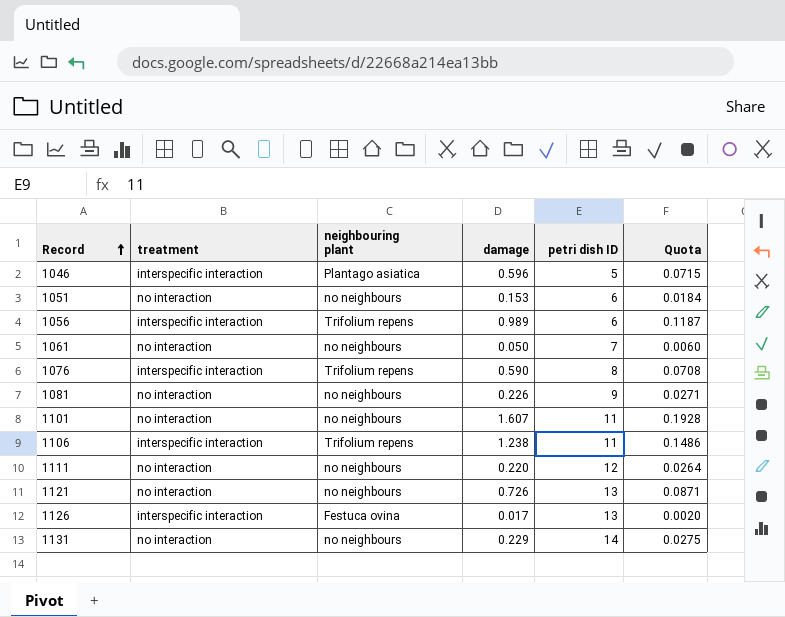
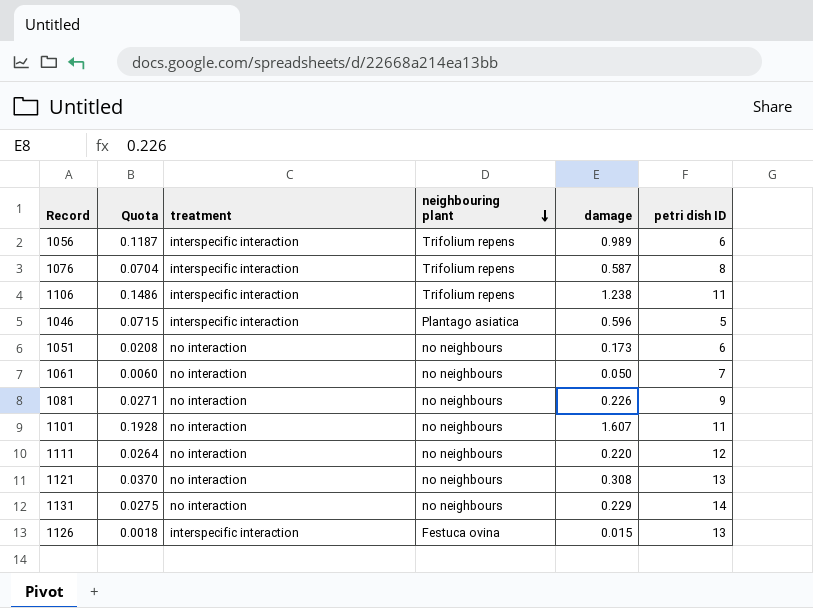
row order: Record ascending -> neighbouring plant descending
column Quota | position: 6 -> 2
1076 | Quota: 0.0708 -> 0.0704
1076 | damage: 0.590 -> 0.587
1051 | Quota: 0.0184 -> 0.0208
1051 | damage: 0.153 -> 0.173
1121 | Quota: 0.0871 -> 0.0370
1121 | damage: 0.726 -> 0.308
1126 | Quota: 0.0020 -> 0.0018
1126 | damage: 0.017 -> 0.015

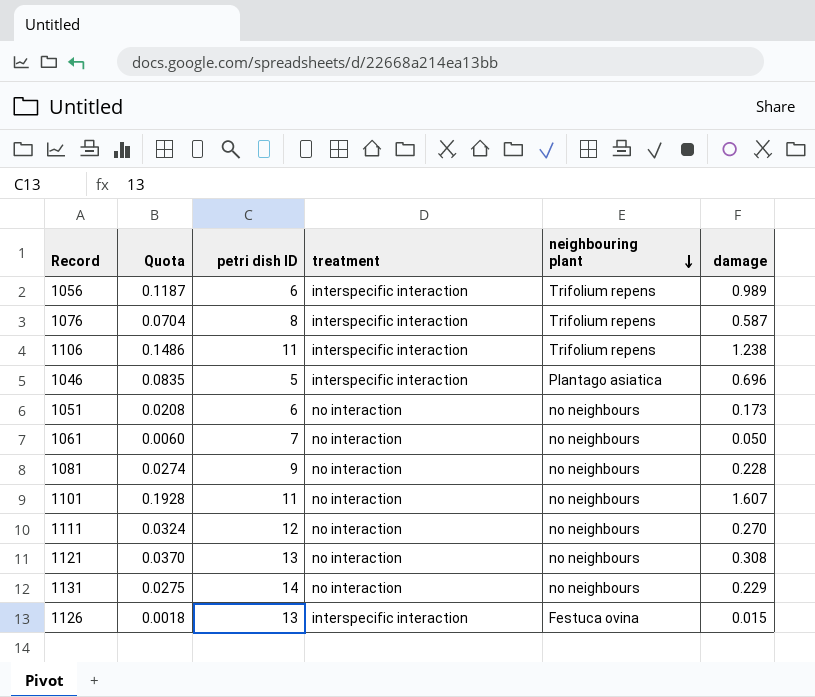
column petri dish ID | position: 6 -> 3
1046 | Quota: 0.0715 -> 0.0835
1046 | damage: 0.596 -> 0.696
1081 | Quota: 0.0271 -> 0.0274
1081 | damage: 0.226 -> 0.228
1111 | Quota: 0.0264 -> 0.0324
1111 | damage: 0.220 -> 0.270

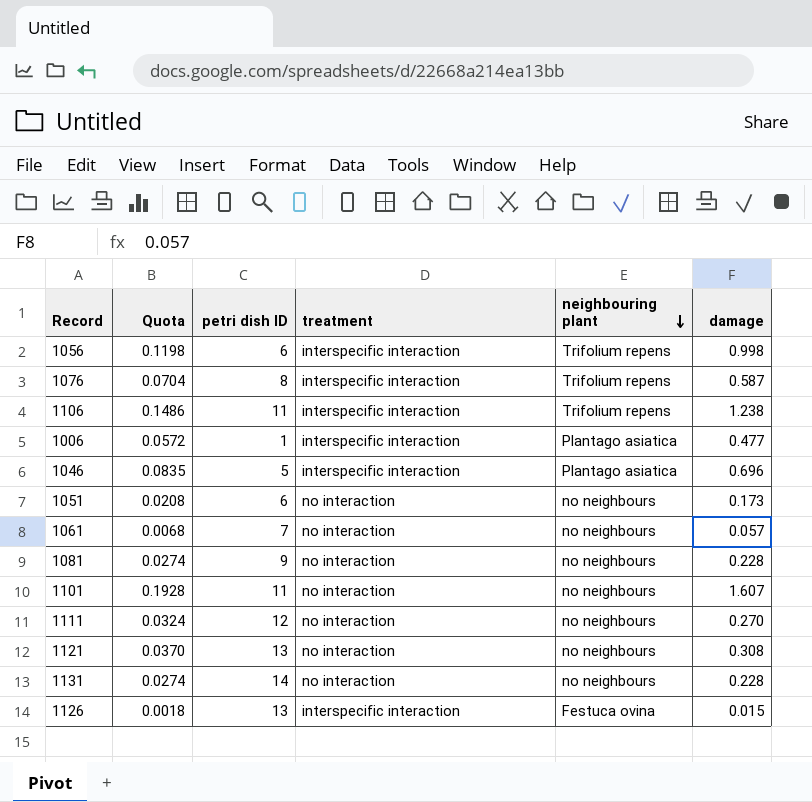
1056 | Quota: 0.1187 -> 0.1198
1056 | damage: 0.989 -> 0.998
row 1006: none -> 0.0572 | 1 | interspecific interaction | Plantago asiatica | 0.477
1061 | Quota: 0.0060 -> 0.0068
1061 | damage: 0.050 -> 0.057
1131 | Quota: 0.0275 -> 0.0274
1131 | damage: 0.229 -> 0.228

